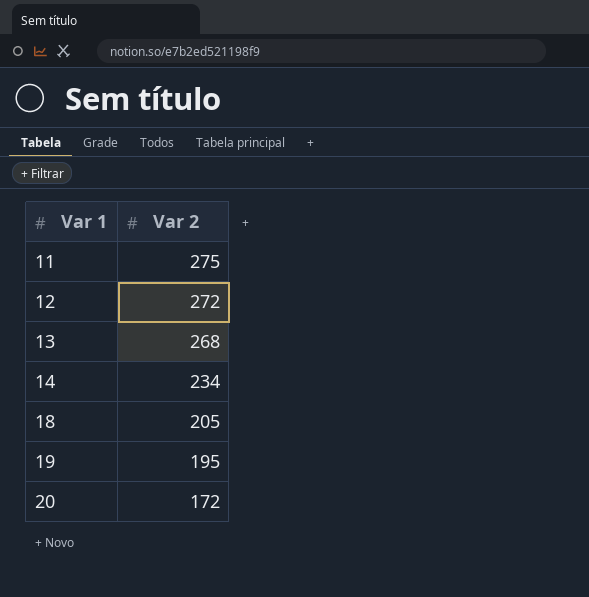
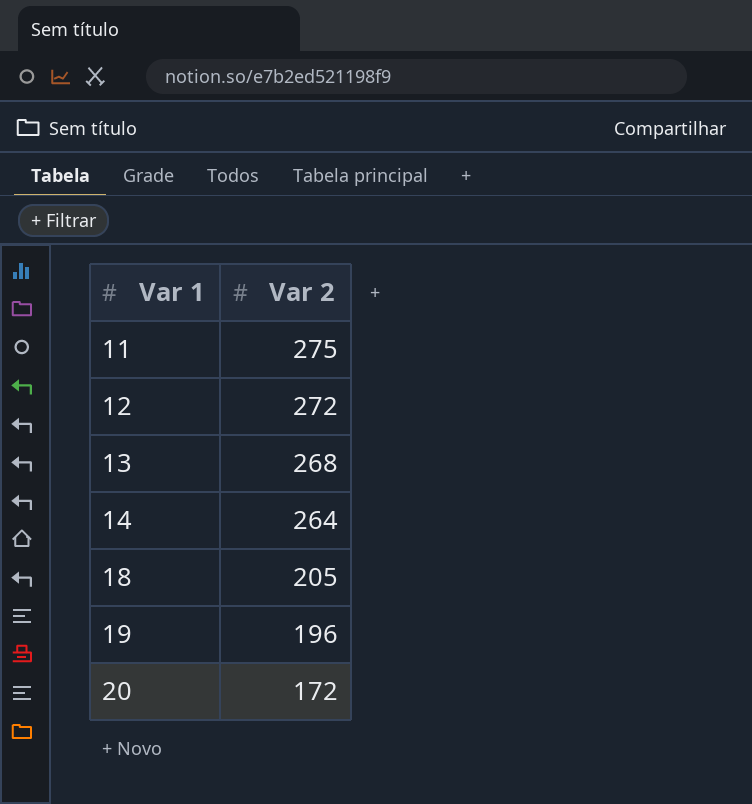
14 | Var 2: 234 -> 264
19 | Var 2: 195 -> 196

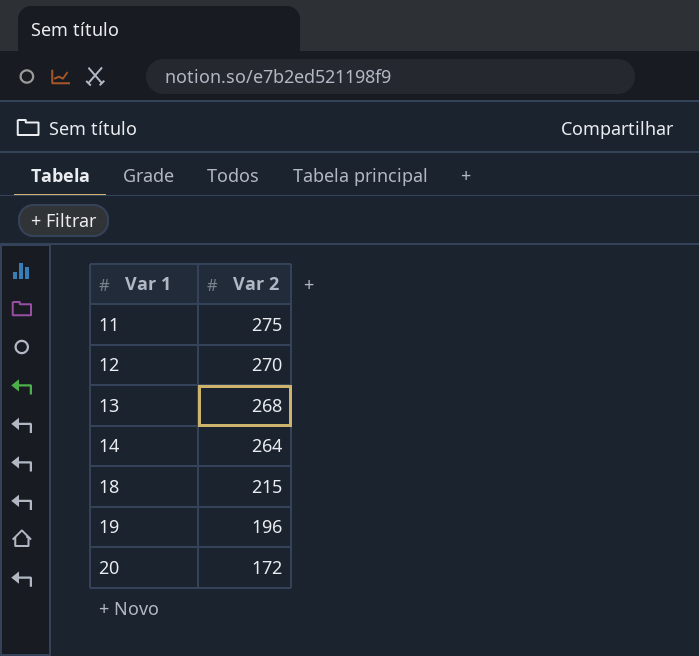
12 | Var 2: 272 -> 270
18 | Var 2: 205 -> 215

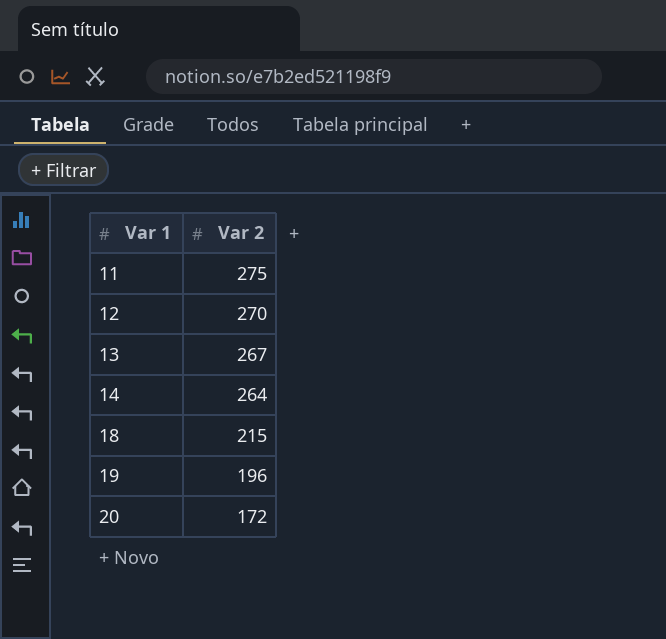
13 | Var 2: 268 -> 267

